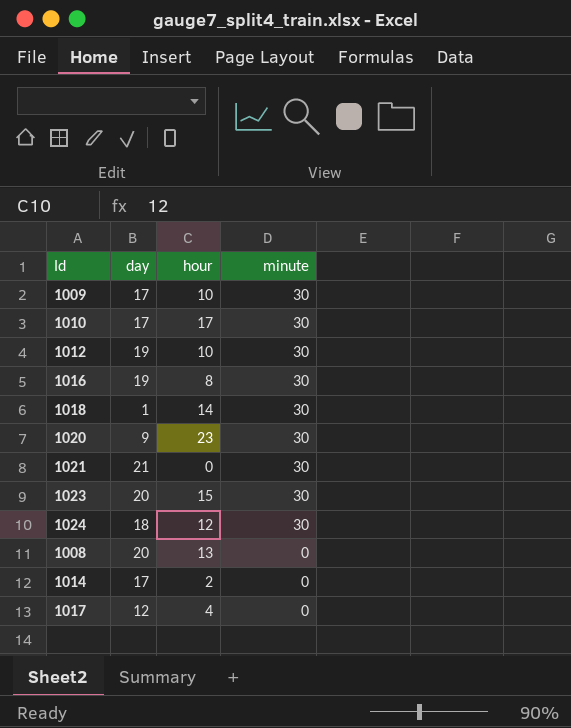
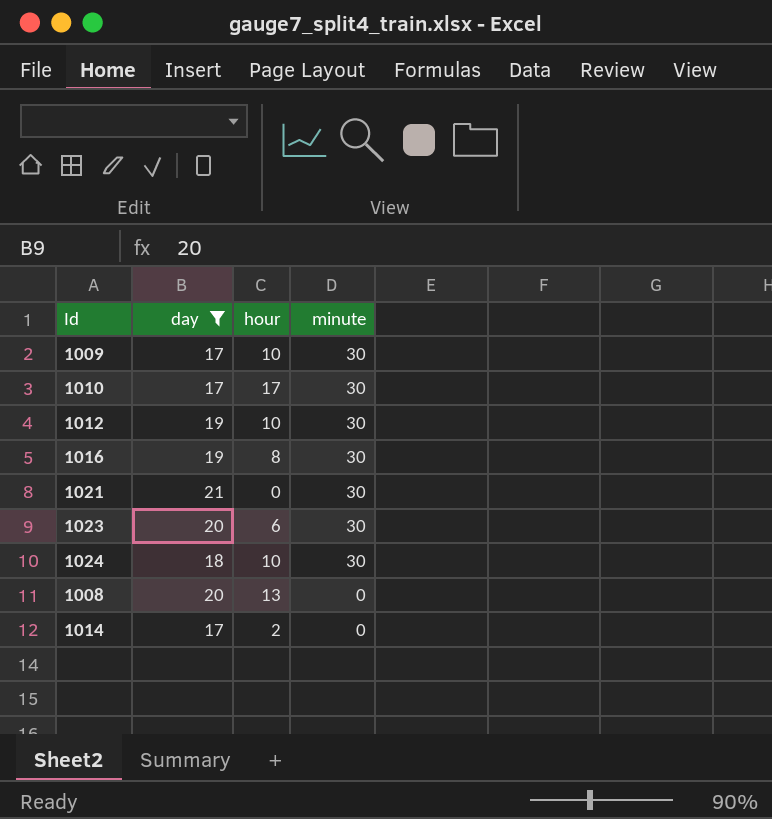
filter: none -> day >= 17
1023 | hour: 15 -> 6
1024 | hour: 12 -> 10

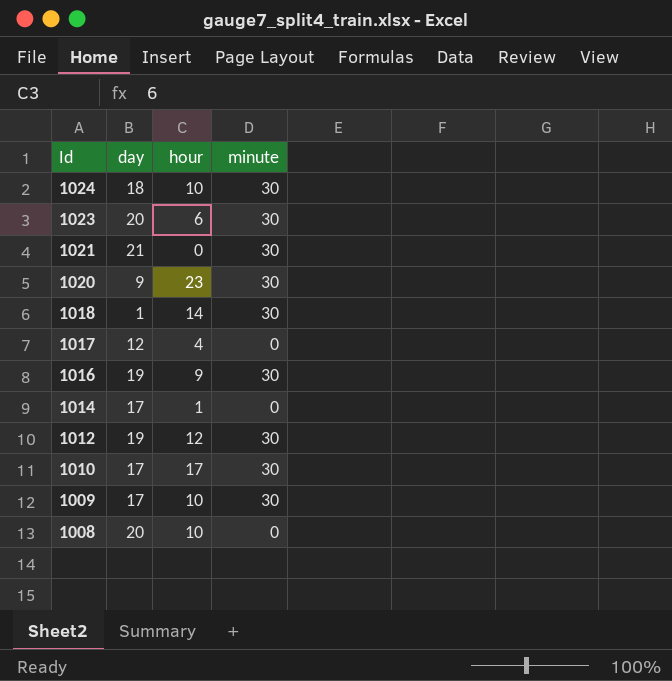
filter: day >= 17 -> none
row order: minute descending -> Id descending
1016 | hour: 8 -> 9
1014 | hour: 2 -> 1
1012 | hour: 10 -> 12
1008 | hour: 13 -> 10

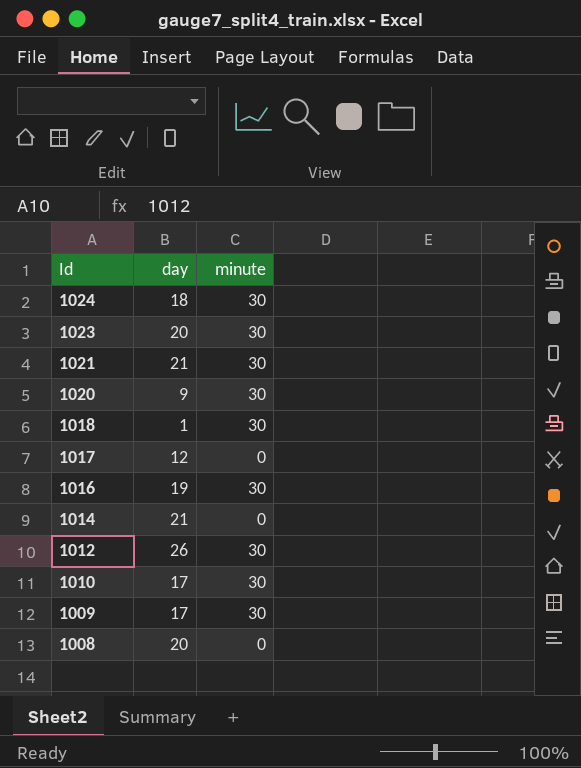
column hour | position: 3 -> none
1014 | day: 17 -> 21
1012 | day: 19 -> 26

